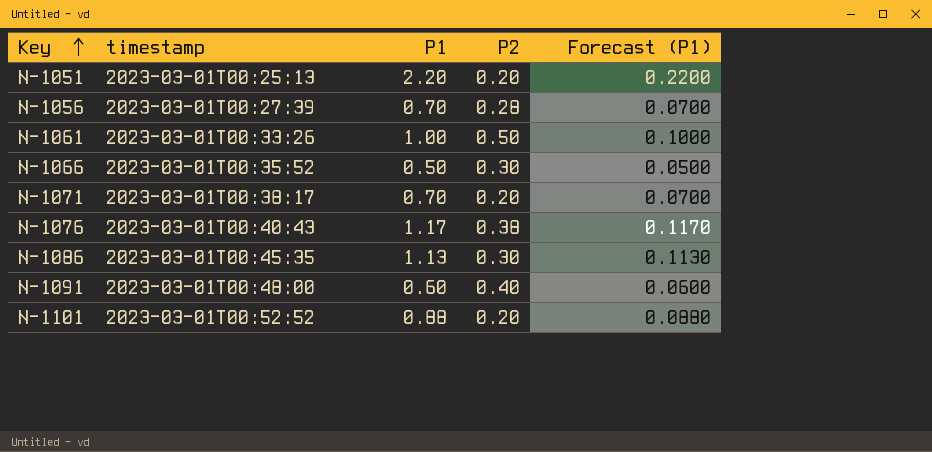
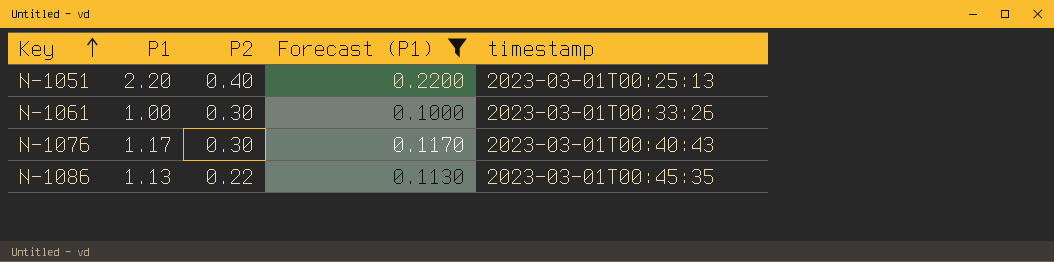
filter: none -> Forecast (P1) >= 0.1000
column timestamp | position: 2 -> 5
N-1051 | P2: 0.20 -> 0.40
N-1061 | P2: 0.50 -> 0.30
N-1076 | P2: 0.38 -> 0.30
N-1086 | P2: 0.30 -> 0.22

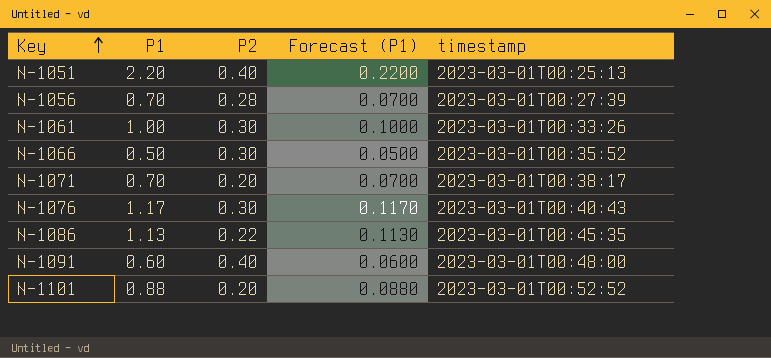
filter: Forecast (P1) >= 0.1000 -> none

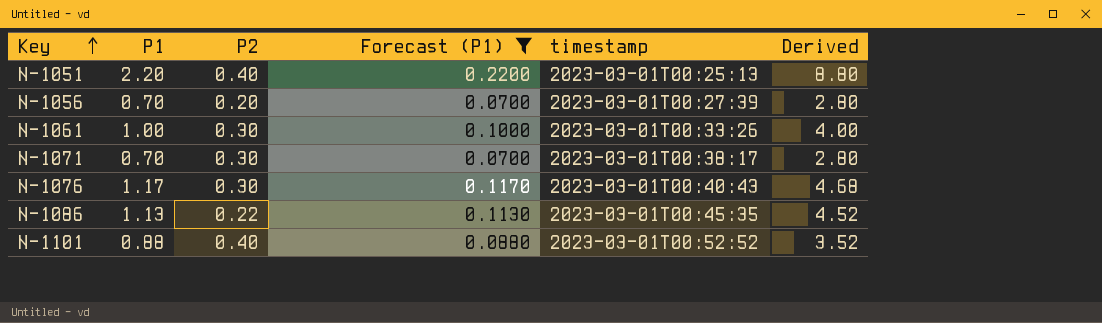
filter: none -> Forecast (P1) >= 0.0700
column Derived | formula: none -> [P1] * 4
N-1056 | P2: 0.28 -> 0.20
N-1071 | P2: 0.20 -> 0.30
N-1101 | P2: 0.20 -> 0.40

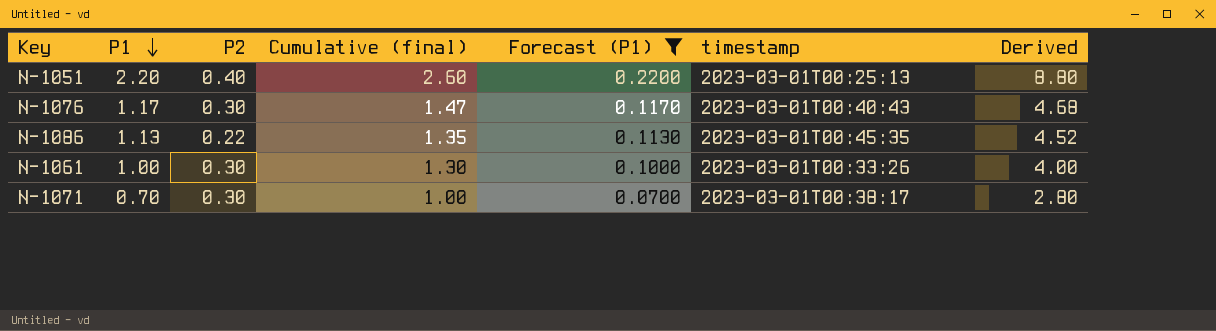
row order: Key ascending -> P1 descending
column Cumulative (final) | formula: none -> [P1] + [P2]
row N-1056: 0.70 | 0.20 | 0.0700 | 2023-03-01T00:27:39 | 2.80 -> none
row N-1101: 0.88 | 0.40 | 0.0880 | 2023-03-01T00:52:52 | 3.52 -> none

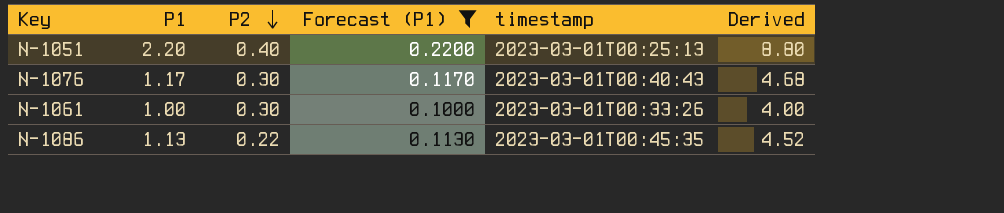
row order: P1 descending -> P2 descending
column Cumulative (final) | formula: [P1] + [P2] -> none
row N-1071: 0.70 | 0.30 | 1.00 | 0.0700 | 2023-03-01T00:38:17 | 2.80 -> none

